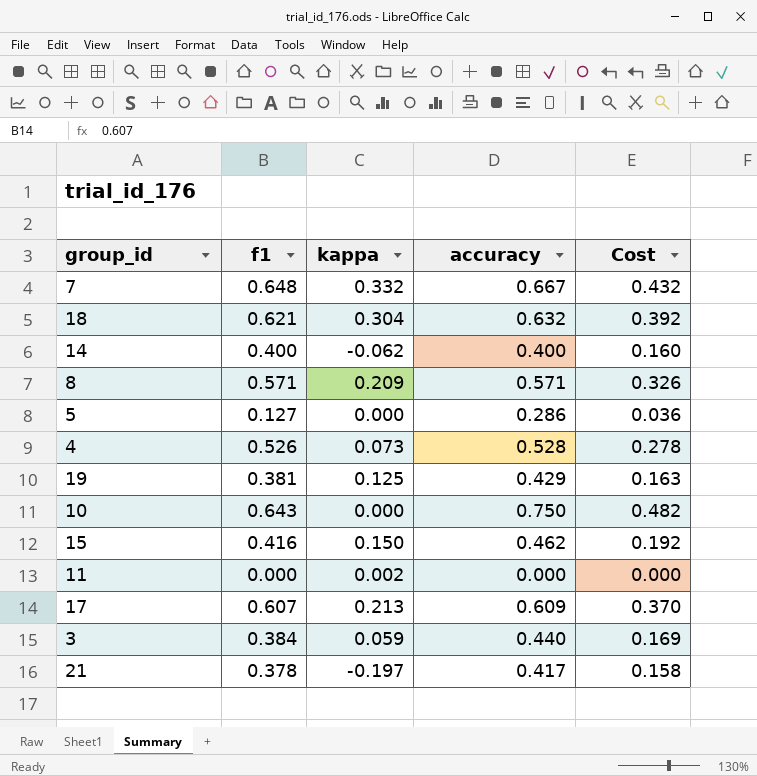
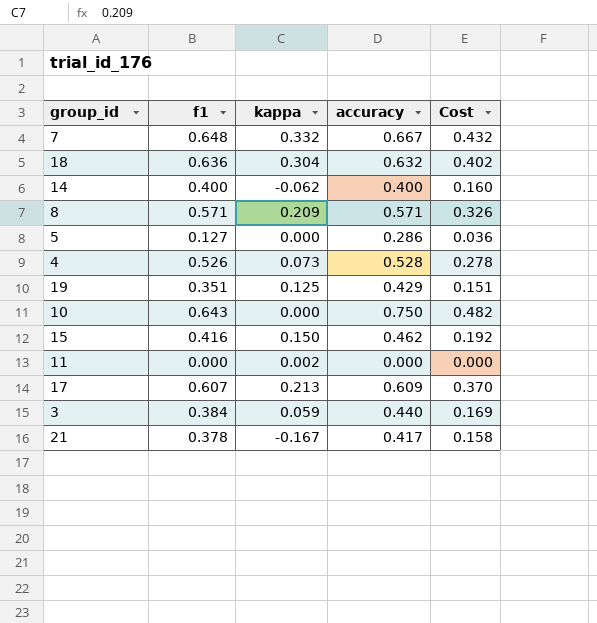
18 | f1: 0.621 -> 0.636
18 | Cost: 0.392 -> 0.402
19 | f1: 0.381 -> 0.351
19 | Cost: 0.163 -> 0.151
21 | kappa: -0.197 -> -0.167

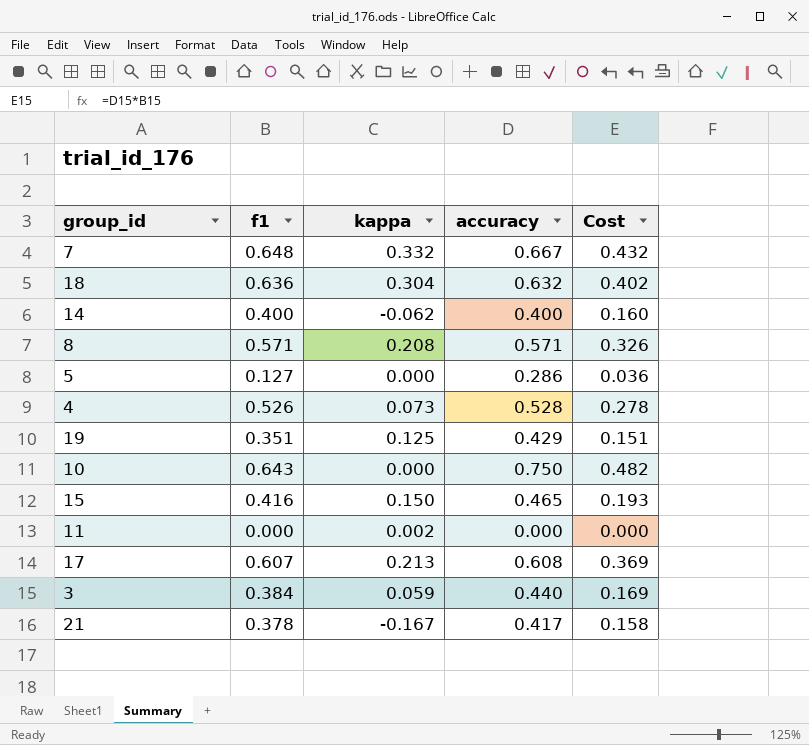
8 | kappa: 0.209 -> 0.208
15 | accuracy: 0.462 -> 0.465
15 | Cost: 0.192 -> 0.193
17 | accuracy: 0.609 -> 0.608
17 | Cost: 0.370 -> 0.369

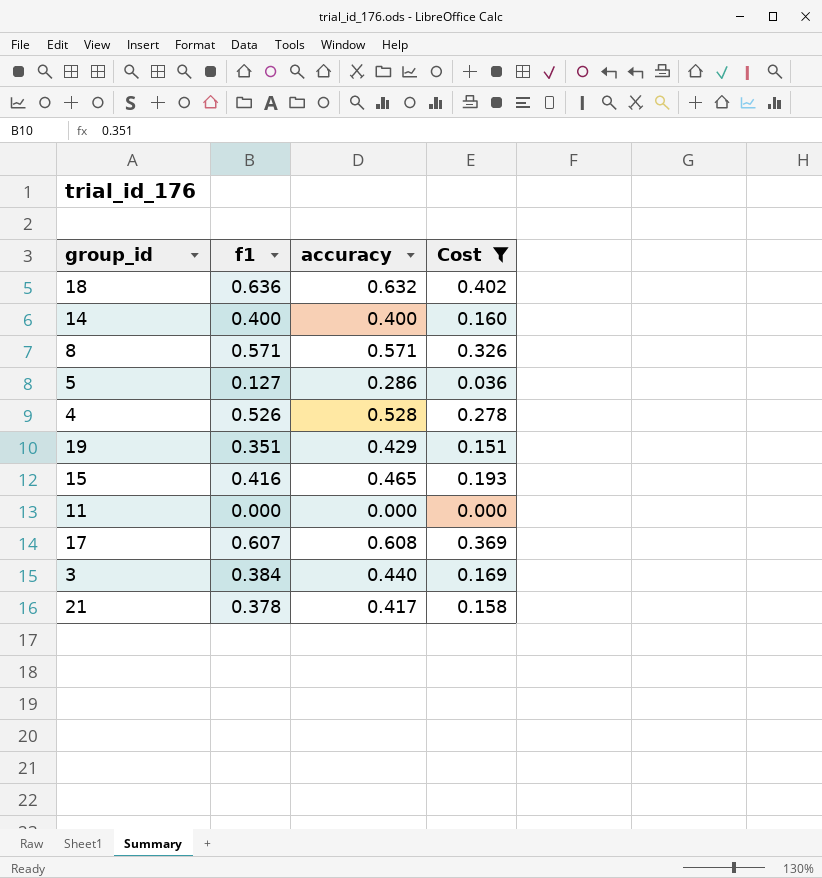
filter: none -> Cost <= 0.402
column kappa | position: 3 -> none

